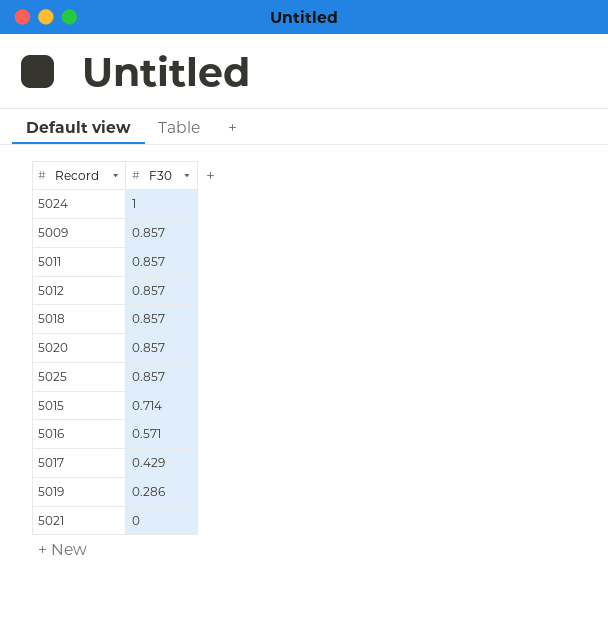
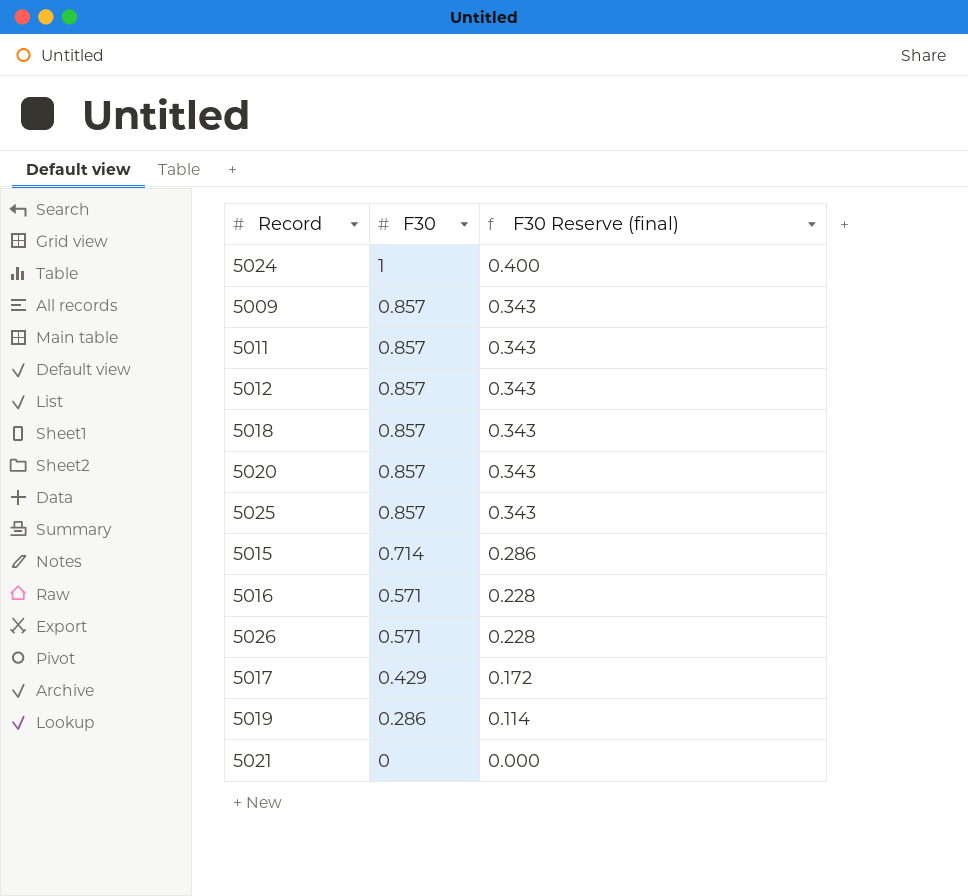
column F30 Reserve (final) | formula: none -> [F30] * 0.4
row 5026: none -> 0.571 | 0.228

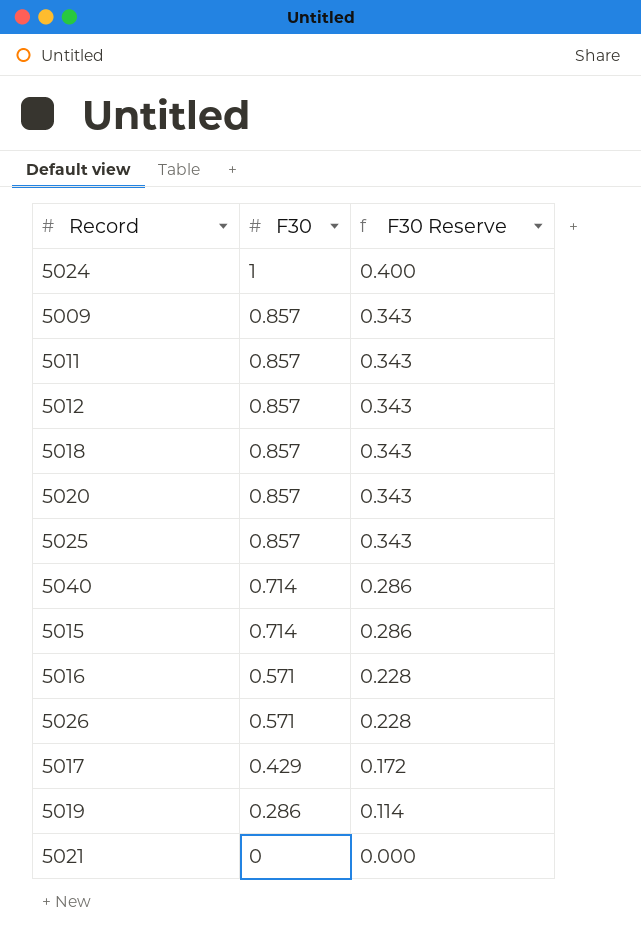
column name: F30 Reserve (final) -> F30 Reserve
row 5040: none -> 0.714 | 0.286

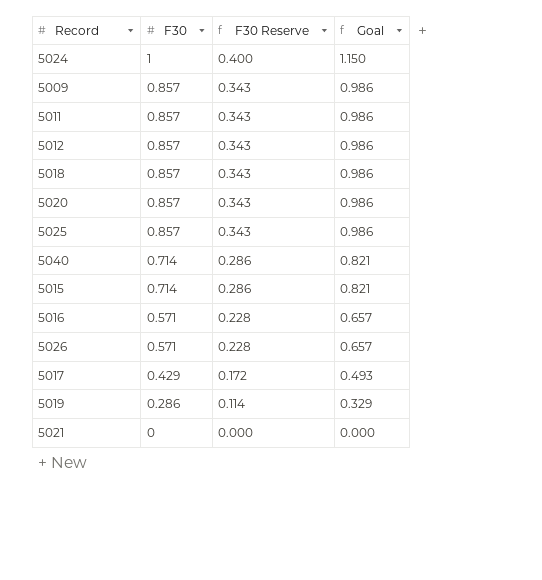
column Goal | formula: none -> [F30] * 1.15

